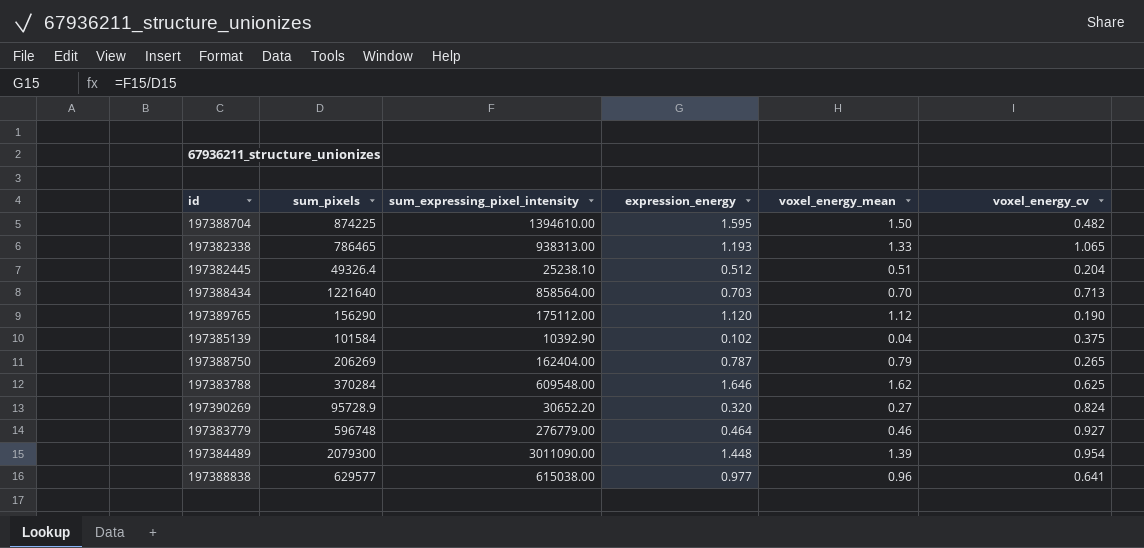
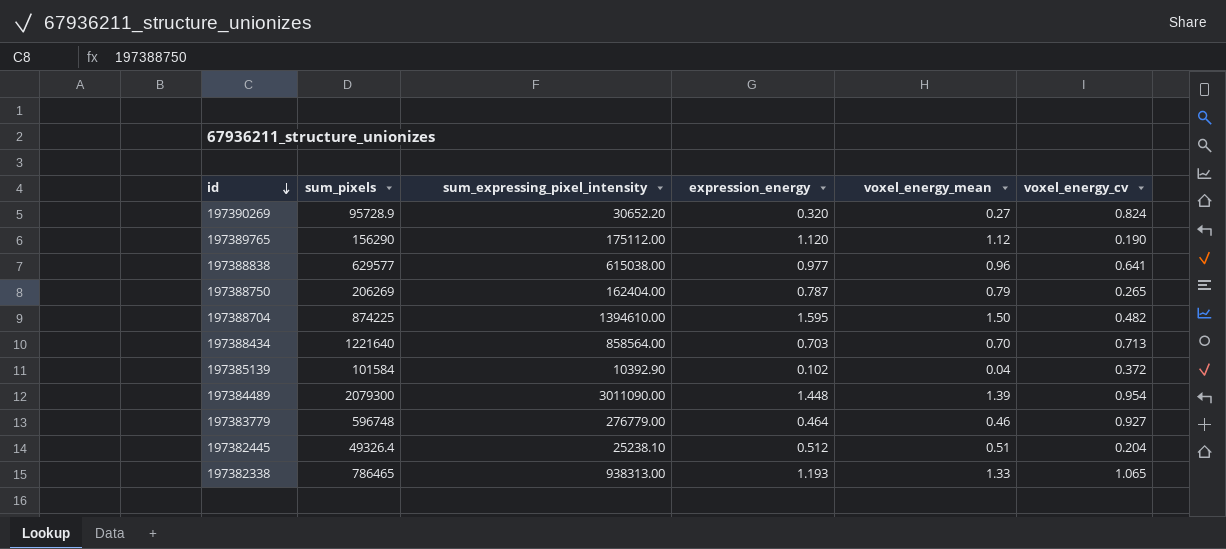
row order: none -> id descending
row 197383788: 370284 | 609548.00 | 1.646 | 1.62 | 0.625 -> none
197385139 | voxel_energy_cv: 0.375 -> 0.372

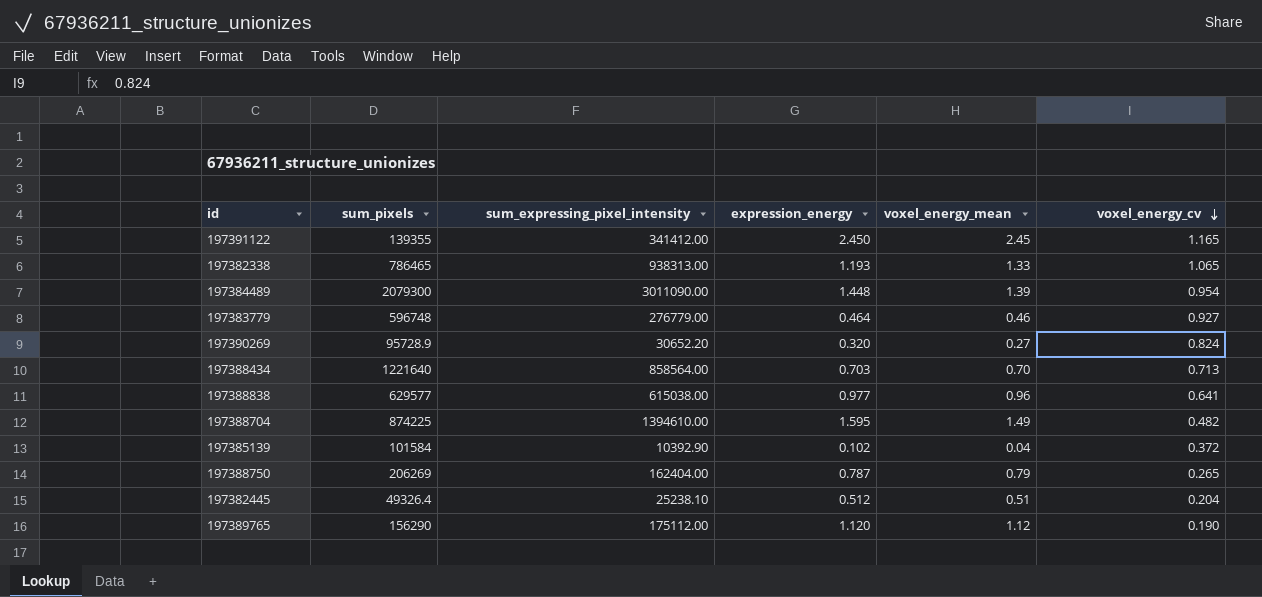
row order: id descending -> voxel_energy_cv descending
row 197391122: none -> 139355 | 341412.00 | 2.450 | 2.45 | 1.165
197388704 | voxel_energy_mean: 1.50 -> 1.49

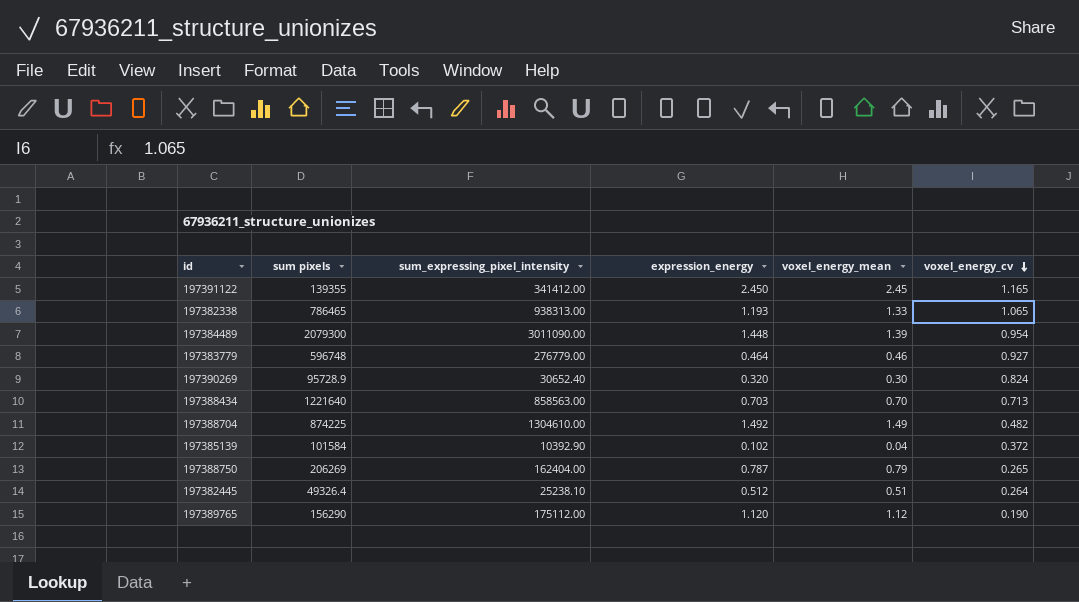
column name: sum_pixels -> sum pixels
row 197388838: 629577 | 615038.00 | 0.977 | 0.96 | 0.641 -> none
197390269 | sum_expressing_pixel_intensity: 30652.20 -> 30652.40
197390269 | voxel_energy_mean: 0.27 -> 0.30
197388434 | sum_expressing_pixel_intensity: 858564.00 -> 858563.00
197388704 | sum_expressing_pixel_intensity: 1394610.00 -> 1304610.00
197388704 | expression_energy: 1.595 -> 1.492
197382445 | voxel_energy_cv: 0.204 -> 0.264

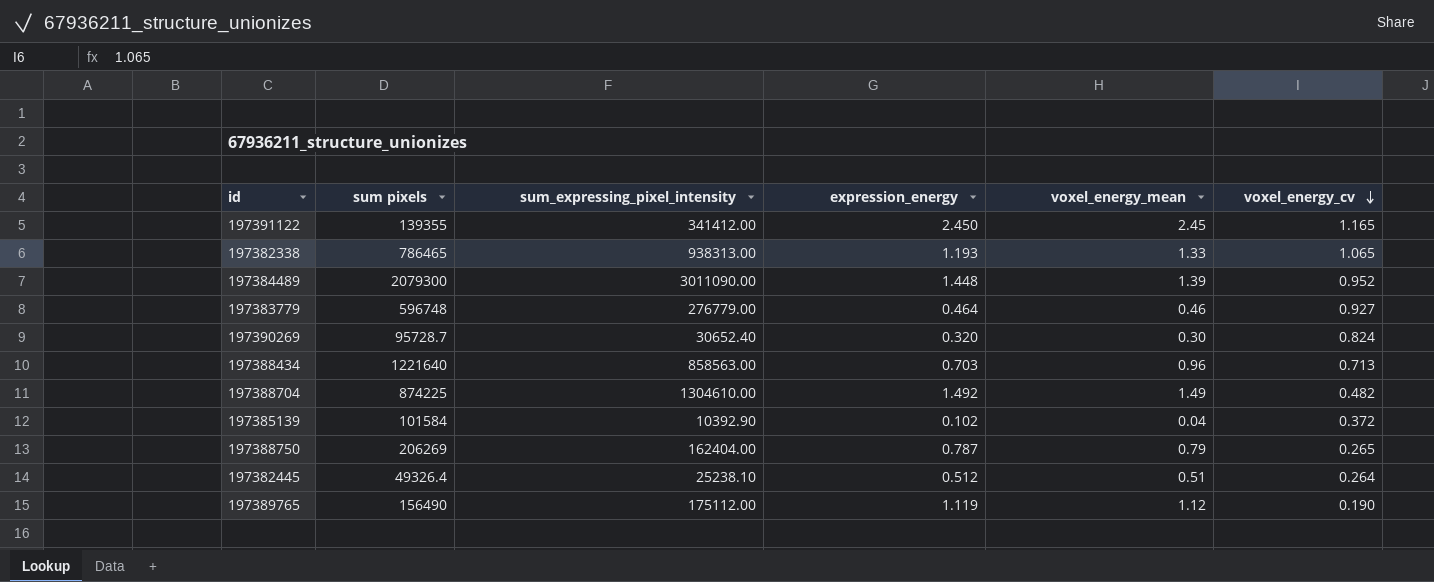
197384489 | voxel_energy_cv: 0.954 -> 0.952
197390269 | sum pixels: 95728.9 -> 95728.7
197388434 | voxel_energy_mean: 0.70 -> 0.96
197389765 | sum pixels: 156290 -> 156490
197389765 | expression_energy: 1.120 -> 1.119

